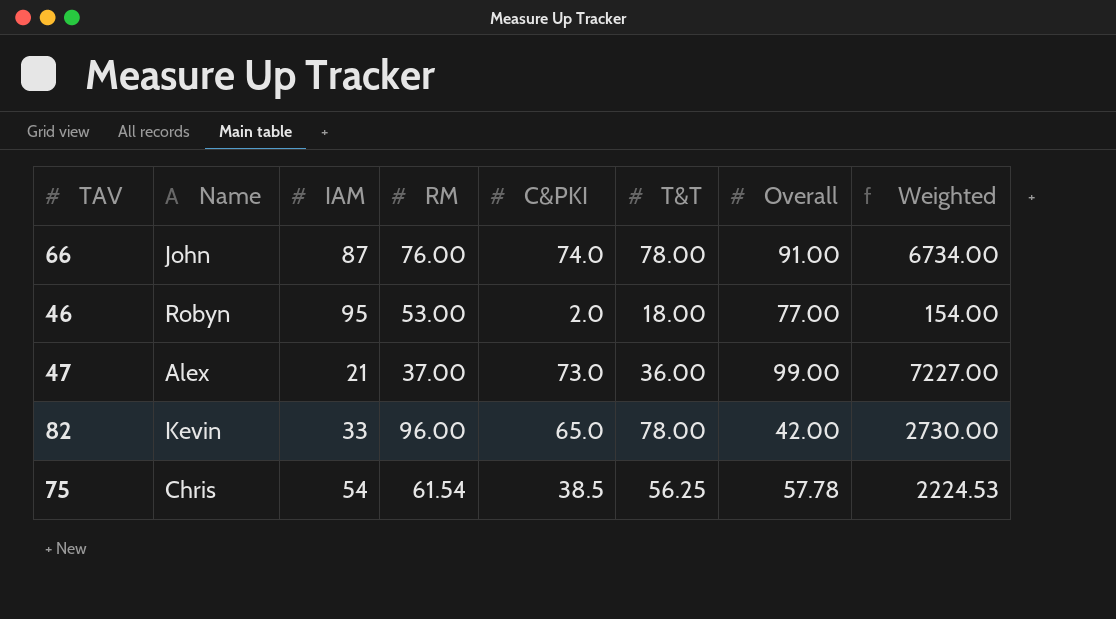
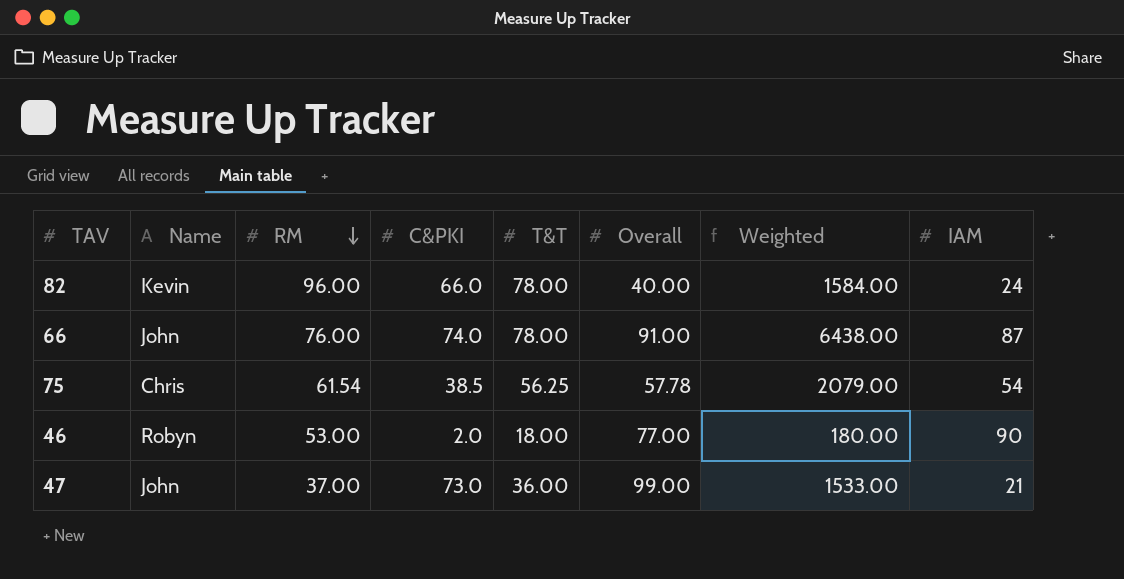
row order: none -> RM descending
column Weighted | formula: [C&PKI] * [Overall] -> [C&PKI] * [IAM]
column IAM | position: 3 -> 8
82 | C&PKI: 65.0 -> 66.0
82 | Overall: 42.00 -> 40.00
82 | IAM: 33 -> 24
46 | IAM: 95 -> 90
47 | Name: Alex -> John

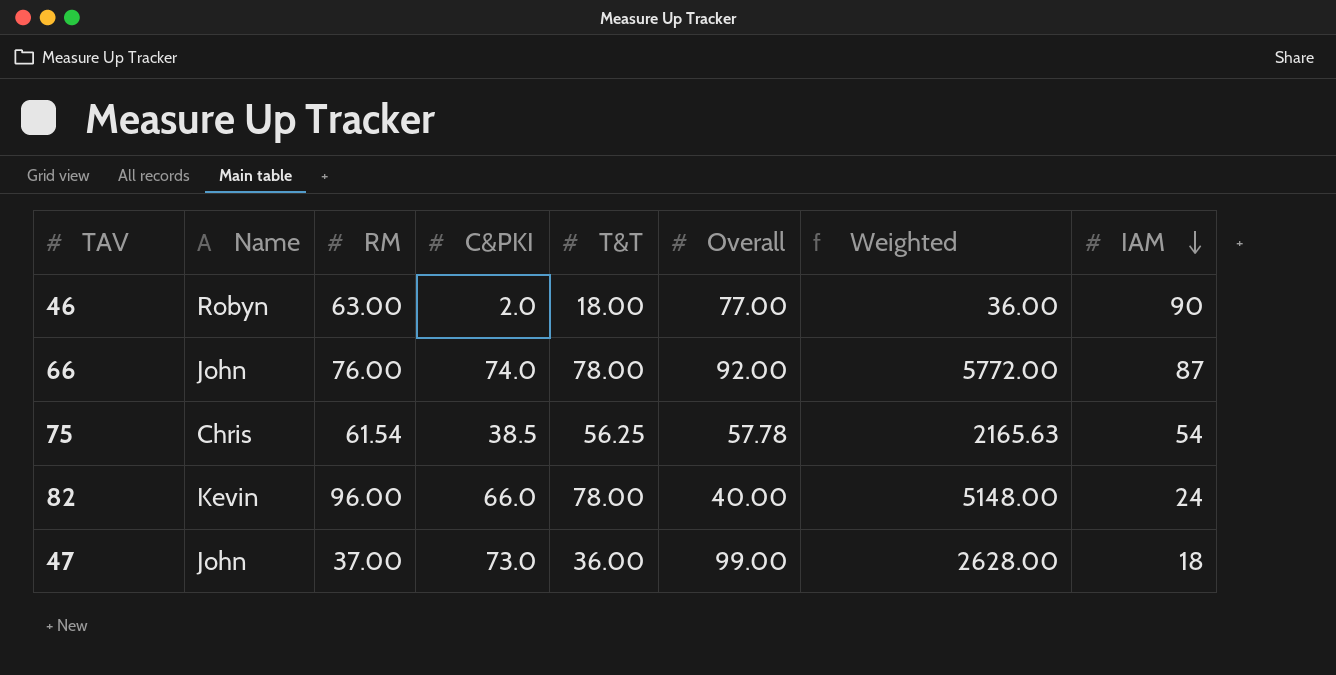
row order: RM descending -> IAM descending
column Weighted | formula: [C&PKI] * [IAM] -> [C&PKI] * [T&T]
46 | RM: 53.00 -> 63.00
66 | Overall: 91.00 -> 92.00
47 | IAM: 21 -> 18

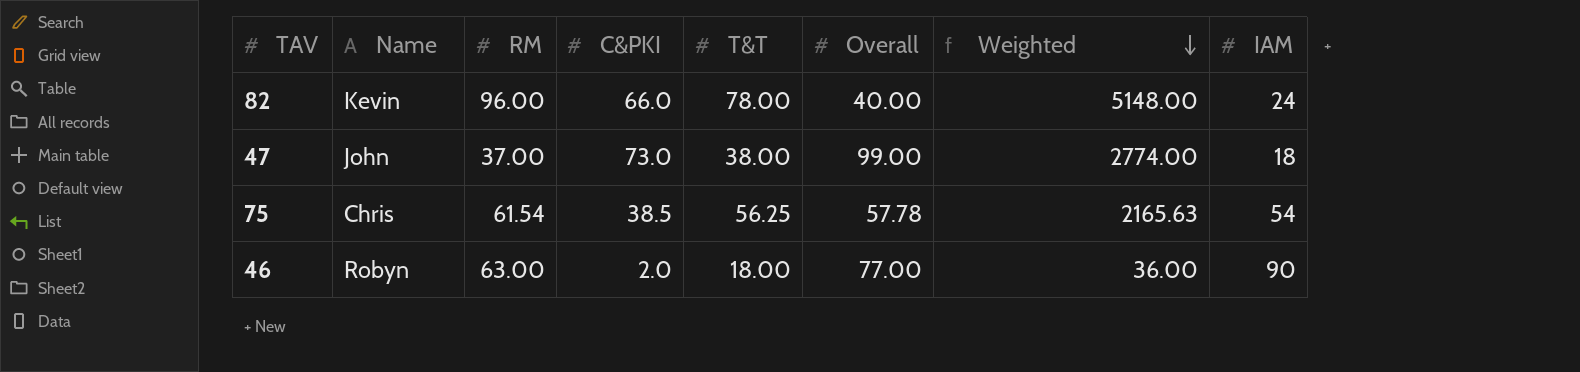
row order: IAM descending -> Weighted descending
row 66: John | 76.00 | 74.0 | 78.00 | 92.00 | 5772.00 | 87 -> none
47 | T&T: 36.00 -> 38.00
47 | Weighted: 2628.00 -> 2774.00

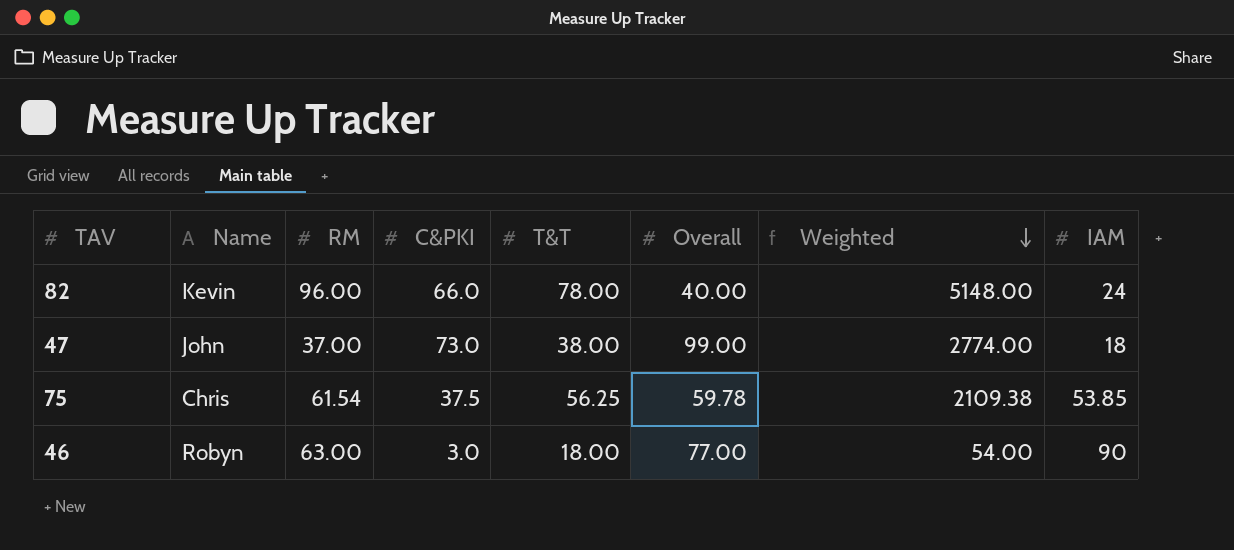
75 | C&PKI: 38.5 -> 37.5
75 | Overall: 57.78 -> 59.78
75 | Weighted: 2165.63 -> 2109.38
75 | IAM: 54 -> 53.85
46 | C&PKI: 2.0 -> 3.0
46 | Weighted: 36.00 -> 54.00

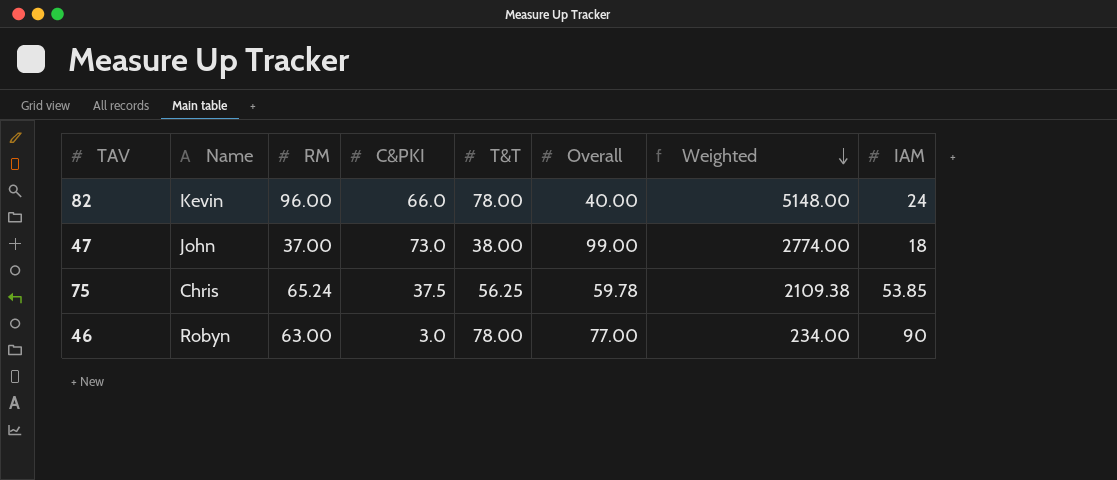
75 | RM: 61.54 -> 65.24
46 | T&T: 18.00 -> 78.00
46 | Weighted: 54.00 -> 234.00

